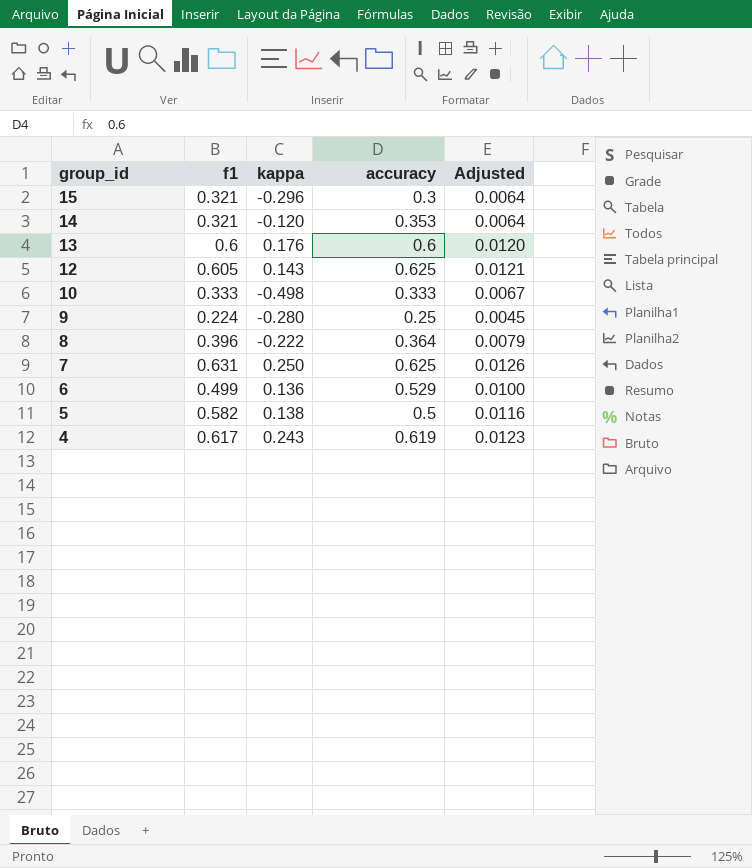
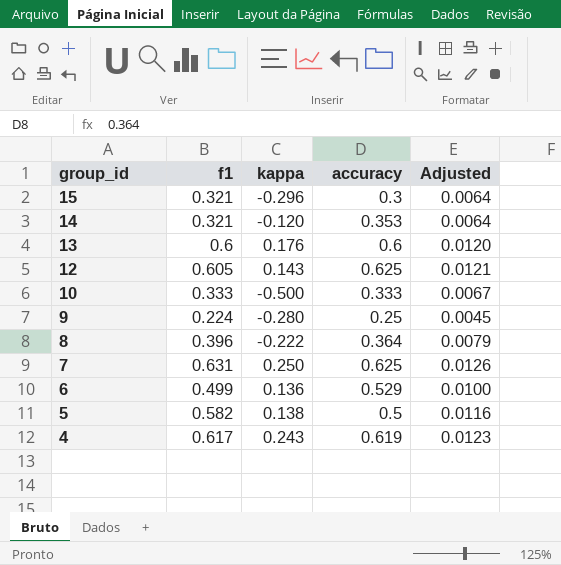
10 | kappa: -0.498 -> -0.500

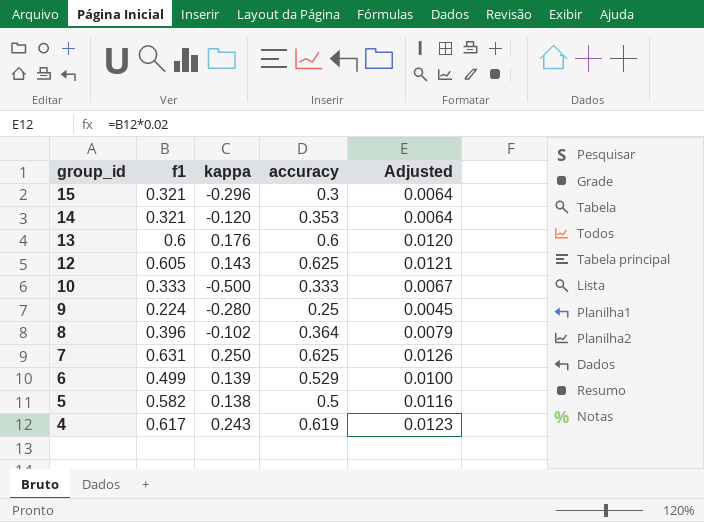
8 | kappa: -0.222 -> -0.102
6 | kappa: 0.136 -> 0.139

